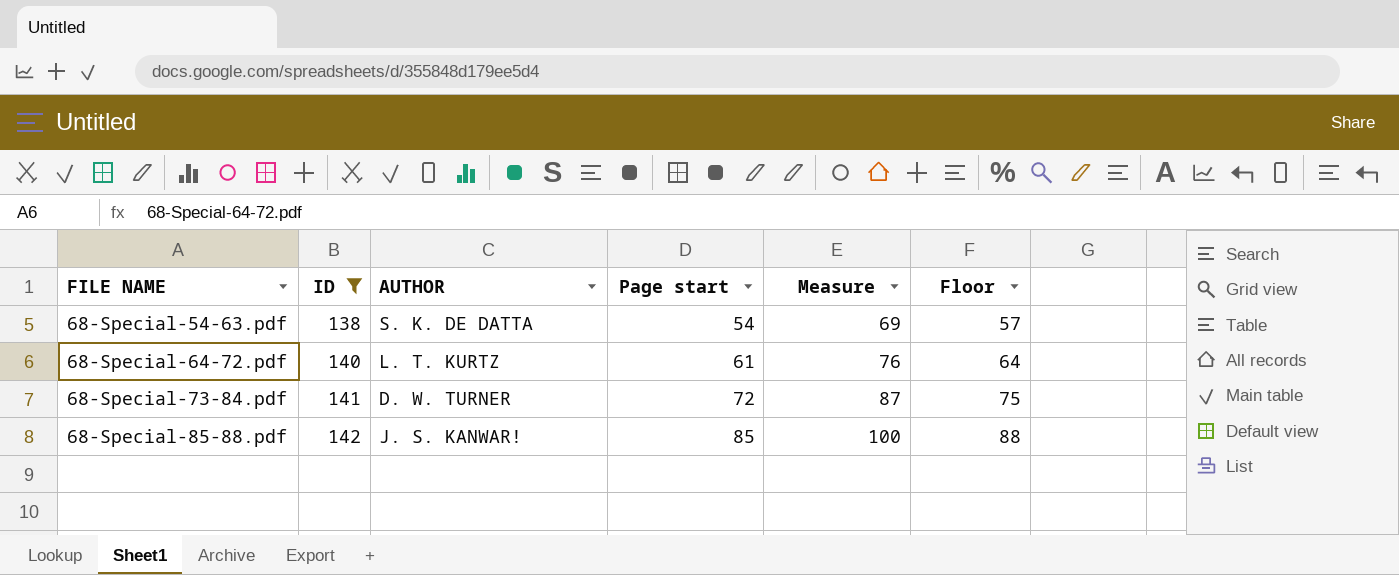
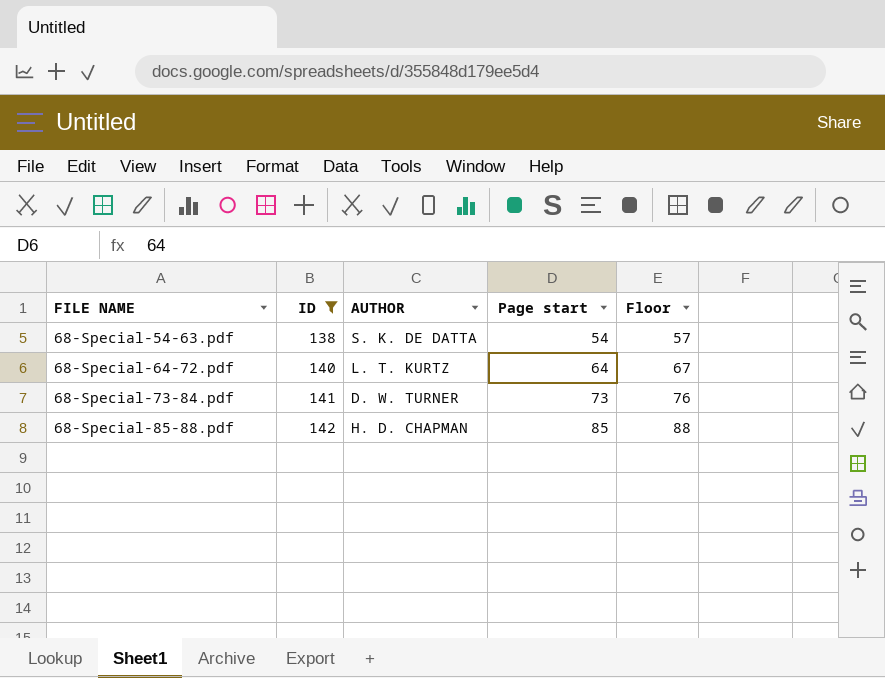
column Measure | formula: [Page start] + 15 -> none
68-Special-64-72.pdf | Page start: 61 -> 64
68-Special-64-72.pdf | Floor: 64 -> 67
68-Special-73-84.pdf | Page start: 72 -> 73
68-Special-73-84.pdf | Floor: 75 -> 76
68-Special-85-88.pdf | AUTHOR: J. S. KANWAR! -> H. D. CHAΡΜΑΝ

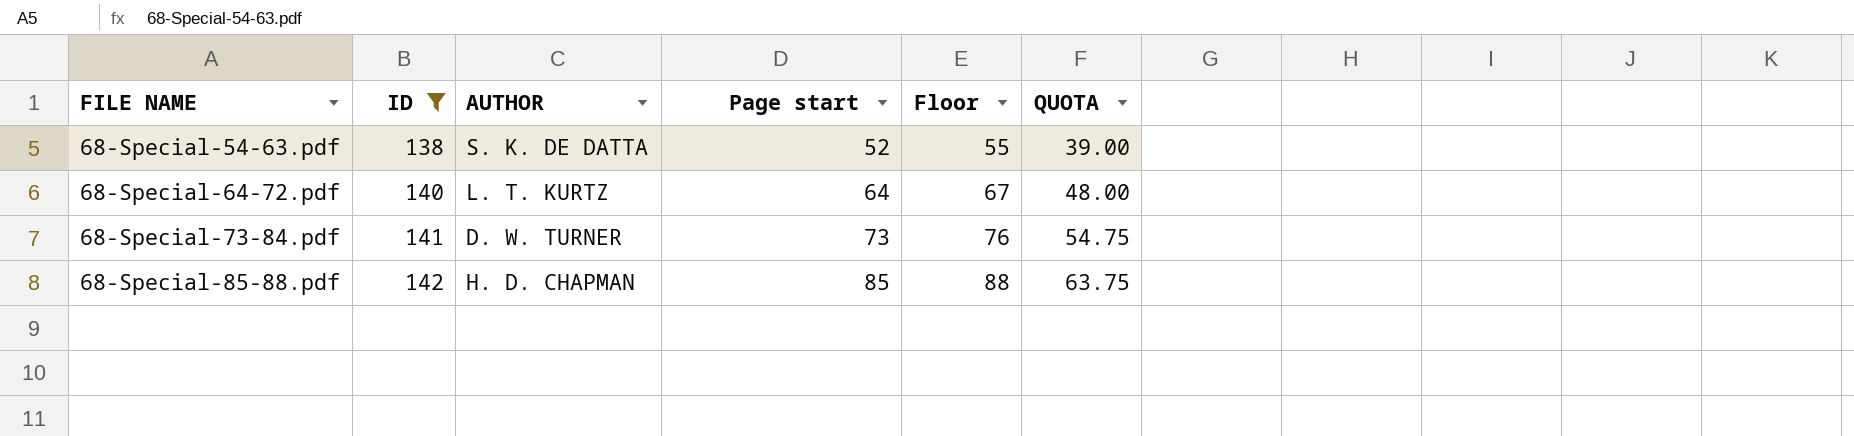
column QUOTA | formula: none -> [Page start] * 0.75
68-Special-54-63.pdf | Page start: 54 -> 52
68-Special-54-63.pdf | Floor: 57 -> 55

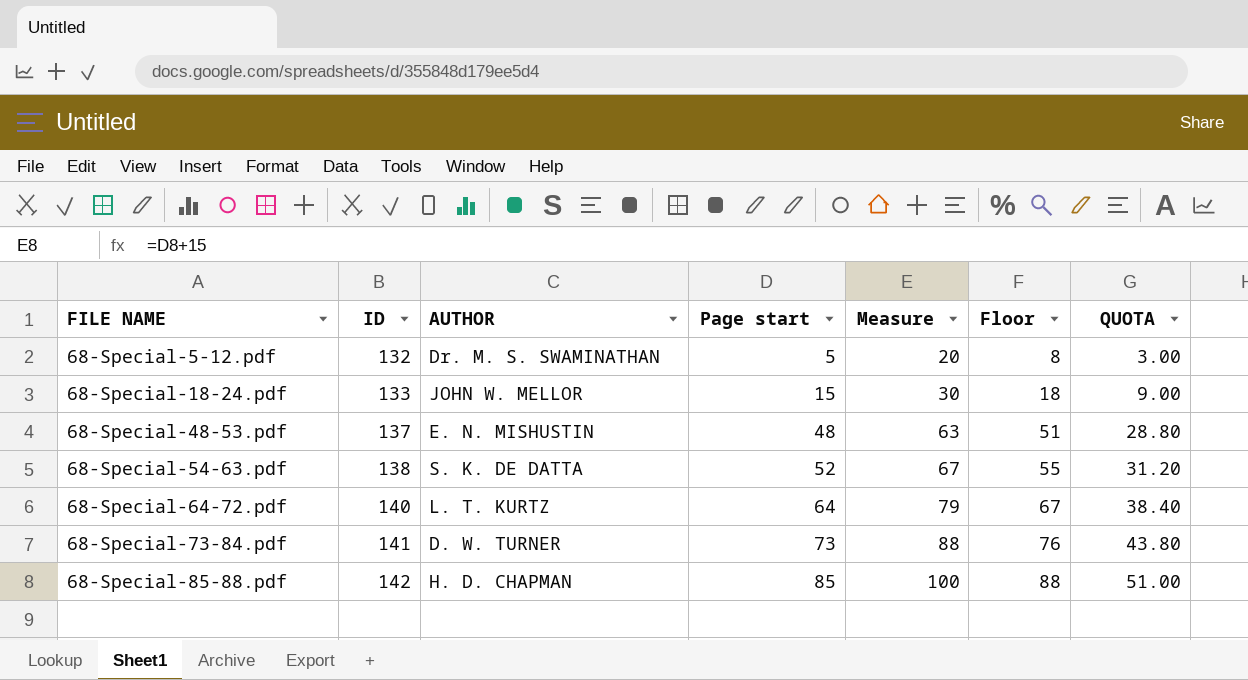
filter: ID >= 138 -> none
column Measure | formula: none -> [Page start] + 15
column QUOTA | formula: [Page start] * 0.75 -> [Page start] * 0.6

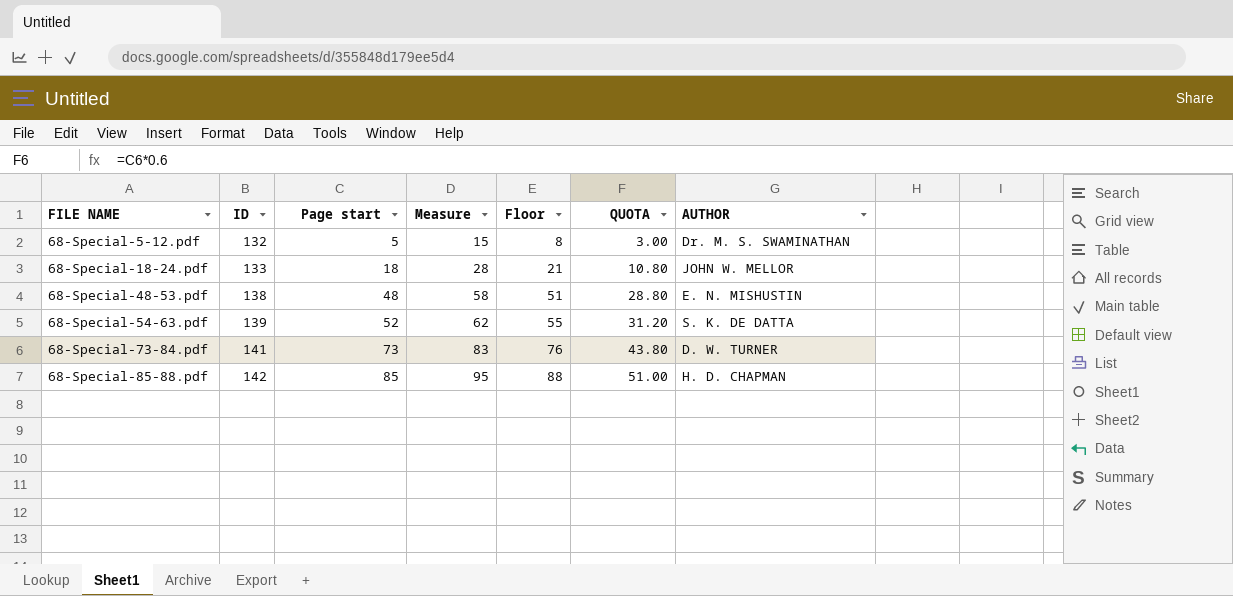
column Measure | formula: [Page start] + 15 -> [Page start] + 10
column AUTHOR | position: 3 -> 7
row 68-Special-64-72.pdf: 140 | L. T. KURTZ | 64 | 79 | 67 | 38.40 -> none
68-Special-18-24.pdf | Page start: 15 -> 18
68-Special-18-24.pdf | Floor: 18 -> 21
68-Special-18-24.pdf | QUOTA: 9.00 -> 10.80
68-Special-48-53.pdf | ID: 137 -> 138
68-Special-54-63.pdf | ID: 138 -> 139

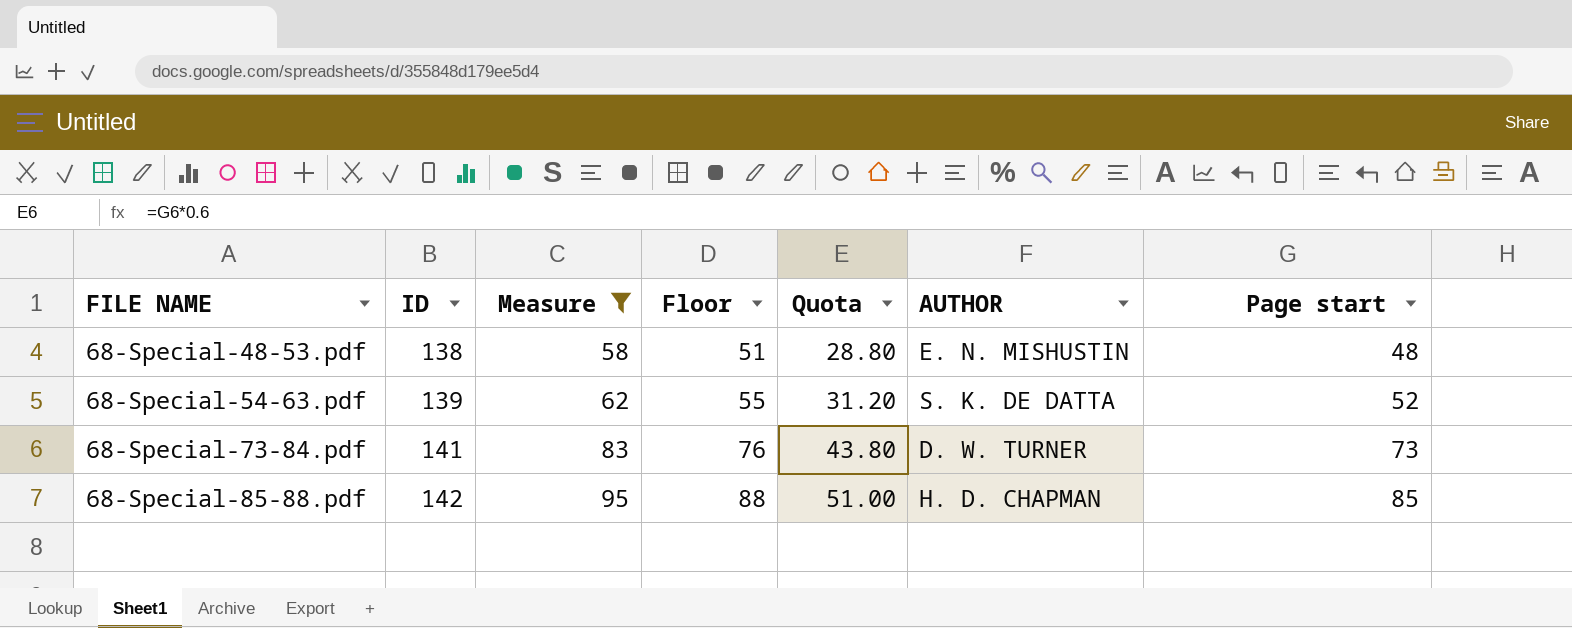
filter: none -> Measure >= 58
column name: QUOTA -> Quota
column Page start | position: 3 -> 7

